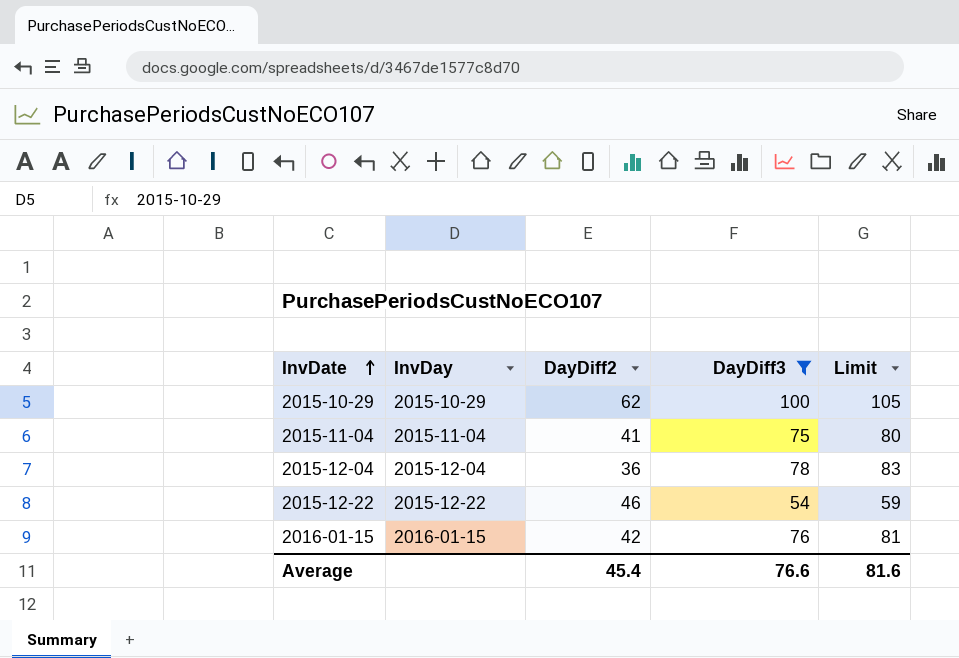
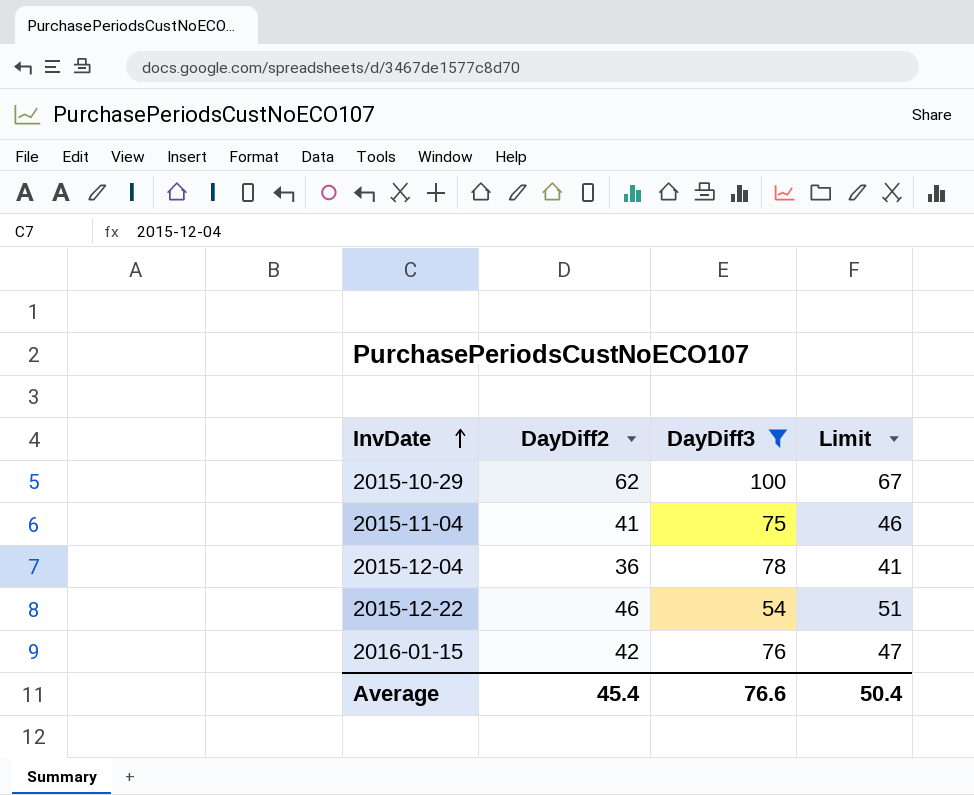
column InvDay | position: 2 -> none
column Limit | formula: [DayDiff3] + 5 -> [DayDiff2] + 5
Average | Limit: 81.6 -> 50.4

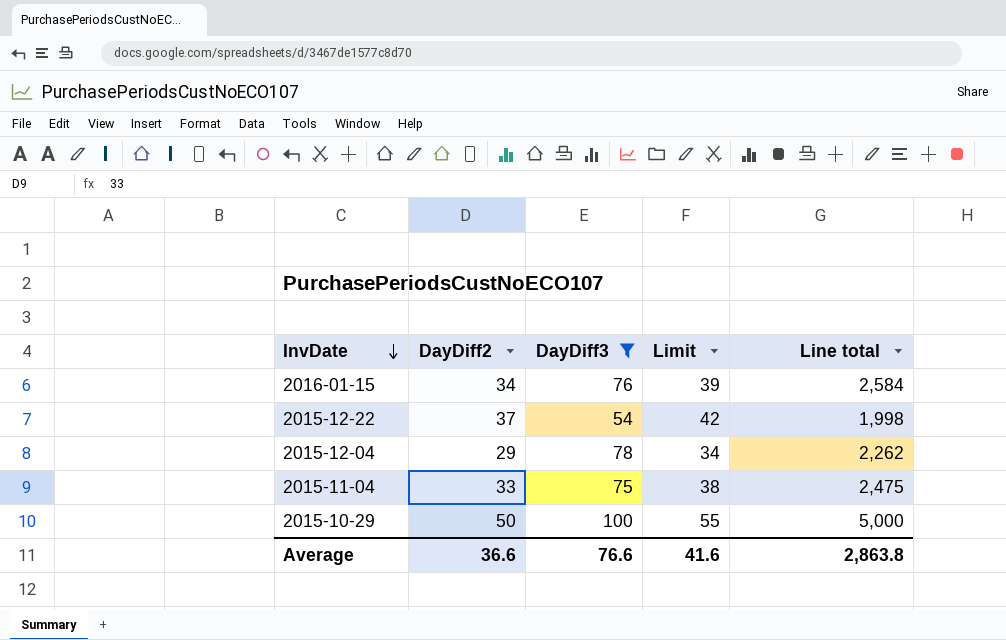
row order: InvDate ascending -> InvDate descending
column Line total | formula: none -> [DayDiff2] * [DayDiff3]
2016-01-15 | DayDiff2: 42 -> 34
2016-01-15 | Limit: 47 -> 39
2015-12-22 | DayDiff2: 46 -> 37
2015-12-22 | Limit: 51 -> 42
2015-12-04 | DayDiff2: 36 -> 29
2015-12-04 | Limit: 41 -> 34
2015-11-04 | DayDiff2: 41 -> 33
2015-11-04 | Limit: 46 -> 38
2015-10-29 | DayDiff2: 62 -> 50
2015-10-29 | Limit: 67 -> 55
Average | DayDiff2: 45.4 -> 36.6
Average | Limit: 50.4 -> 41.6

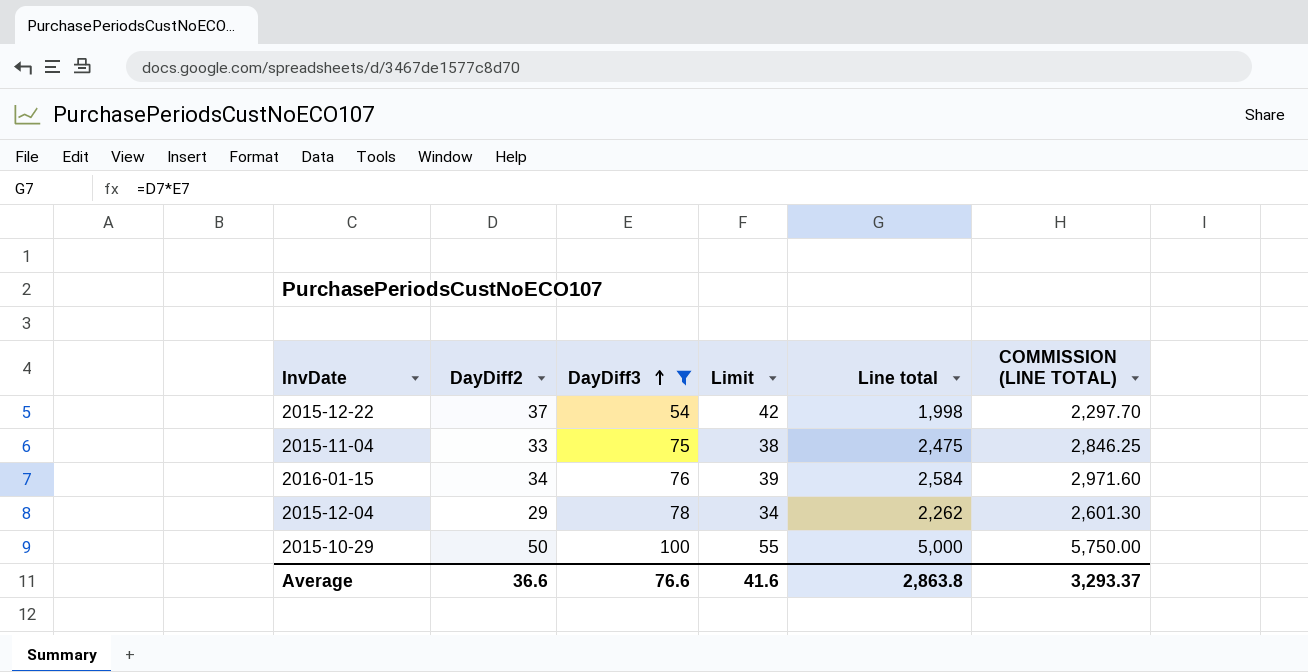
row order: InvDate descending -> DayDiff3 ascending
column COMMISSION (LINE TOTAL) | formula: none -> [Line total] * 1.15

